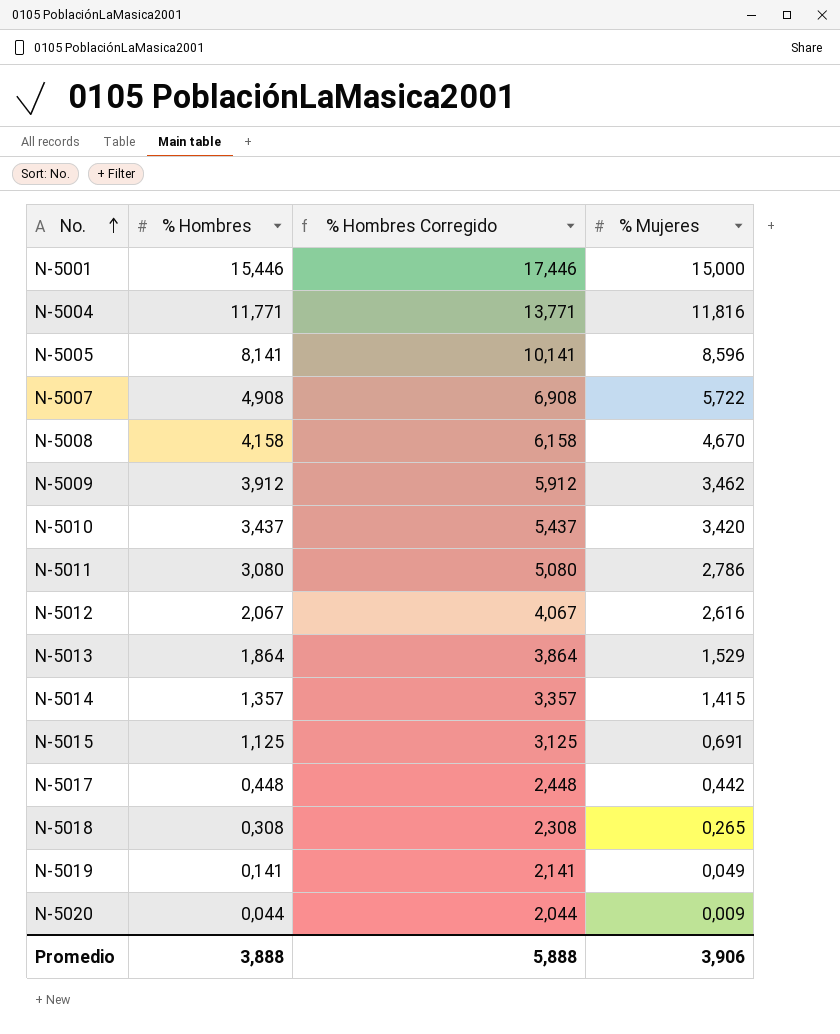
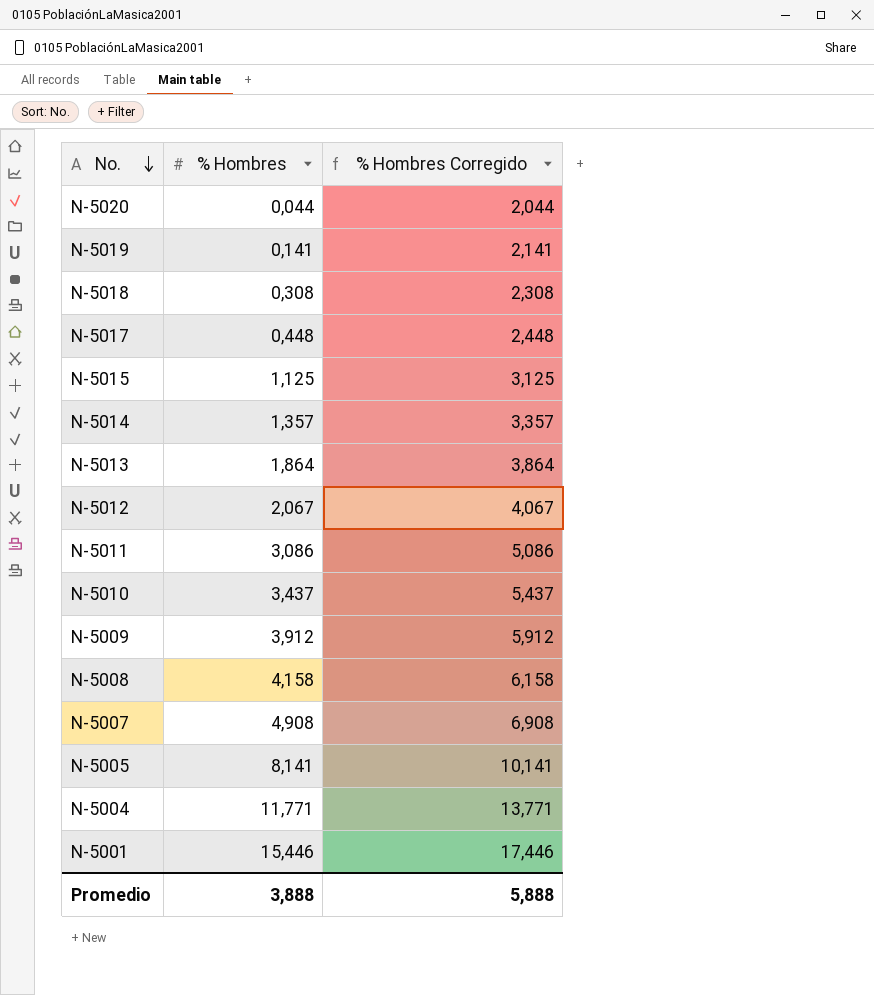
row order: No. ascending -> No. descending
column % Mujeres | position: 4 -> none
N-5011 | % Hombres: 3,080 -> 3,086
N-5011 | % Hombres Corregido: 5,080 -> 5,086

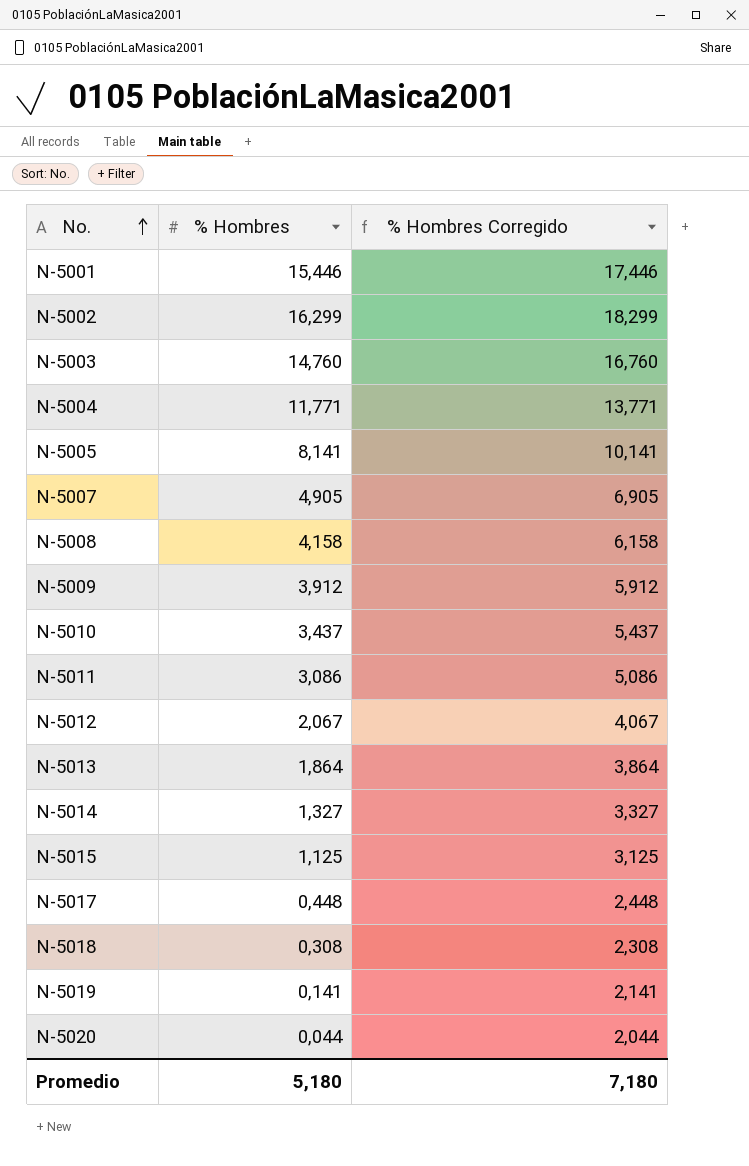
row order: No. descending -> No. ascending
row N-5002: none -> 16,299 | 18,299
row N-5003: none -> 14,760 | 16,760
N-5007 | % Hombres: 4,908 -> 4,905
N-5007 | % Hombres Corregido: 6,908 -> 6,905
N-5014 | % Hombres: 1,357 -> 1,327
N-5014 | % Hombres Corregido: 3,357 -> 3,327
Promedio | % Hombres: 3,888 -> 5,180
Promedio | % Hombres Corregido: 5,888 -> 7,180

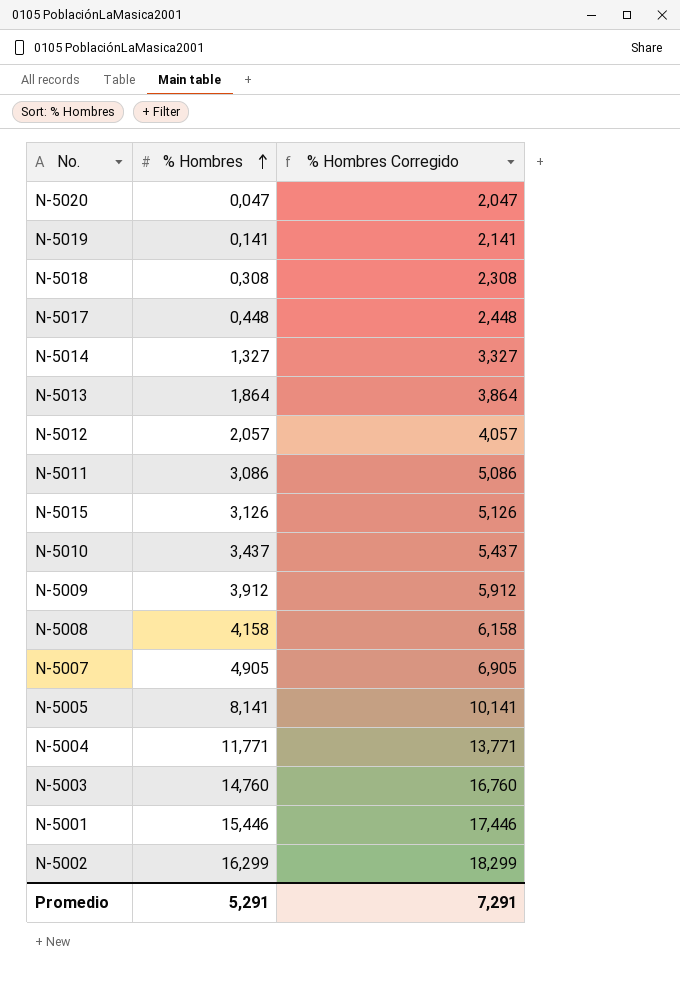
row order: No. ascending -> % Hombres ascending
N-5020 | % Hombres: 0,044 -> 0,047
N-5020 | % Hombres Corregido: 2,044 -> 2,047
N-5012 | % Hombres: 2,067 -> 2,057
N-5012 | % Hombres Corregido: 4,067 -> 4,057
N-5015 | % Hombres: 1,125 -> 3,126
N-5015 | % Hombres Corregido: 3,125 -> 5,126
Promedio | % Hombres: 5,180 -> 5,291
Promedio | % Hombres Corregido: 7,180 -> 7,291

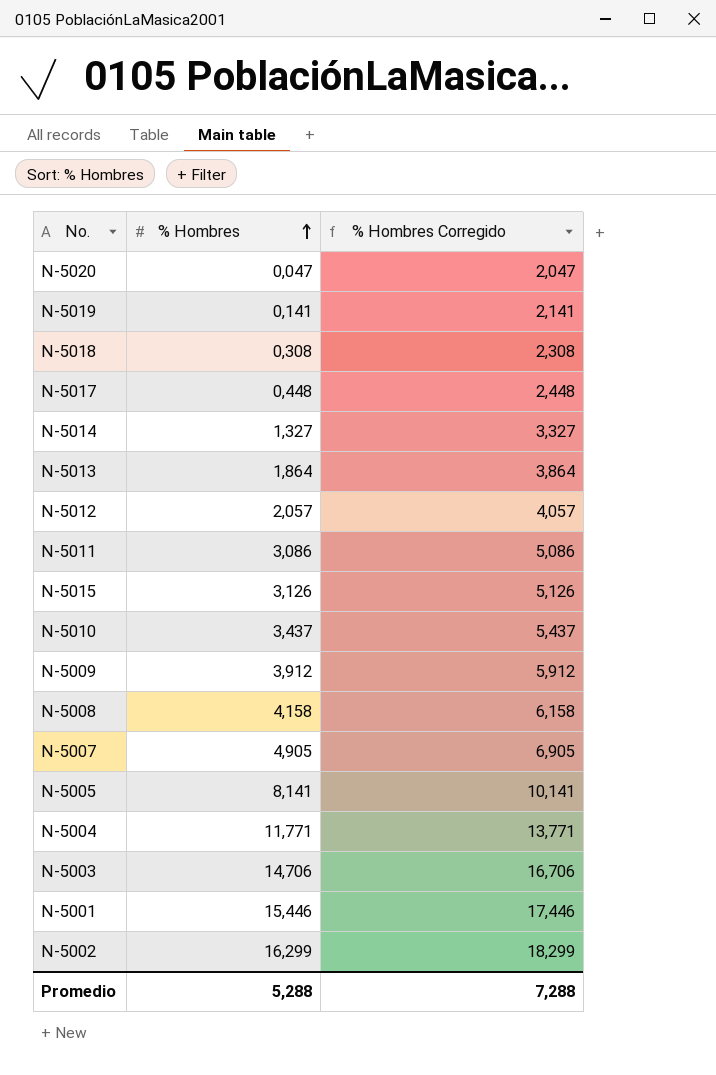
N-5003 | % Hombres: 14,760 -> 14,706
N-5003 | % Hombres Corregido: 16,760 -> 16,706
Promedio | % Hombres: 5,291 -> 5,288
Promedio | % Hombres Corregido: 7,291 -> 7,288

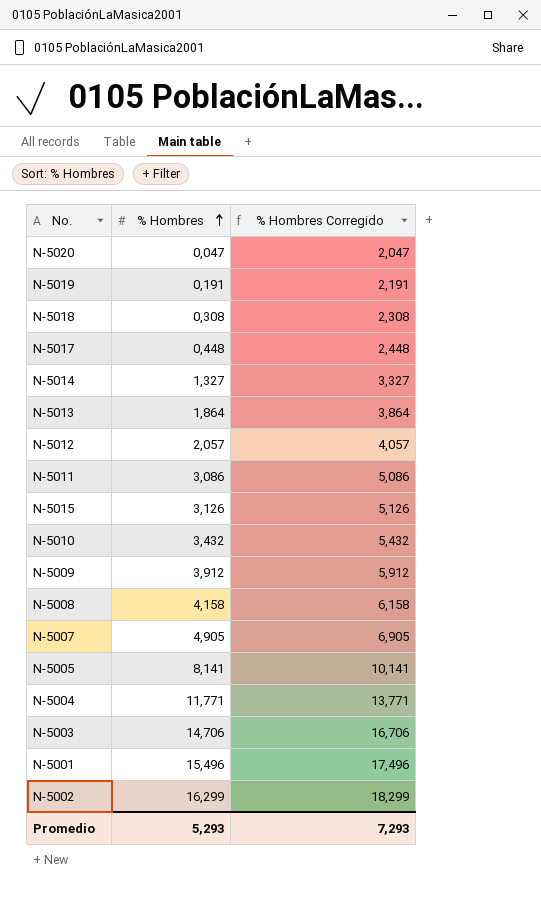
N-5019 | % Hombres: 0,141 -> 0,191
N-5019 | % Hombres Corregido: 2,141 -> 2,191
N-5010 | % Hombres: 3,437 -> 3,432
N-5010 | % Hombres Corregido: 5,437 -> 5,432
N-5001 | % Hombres: 15,446 -> 15,496
N-5001 | % Hombres Corregido: 17,446 -> 17,496
Promedio | % Hombres: 5,288 -> 5,293
Promedio | % Hombres Corregido: 7,288 -> 7,293

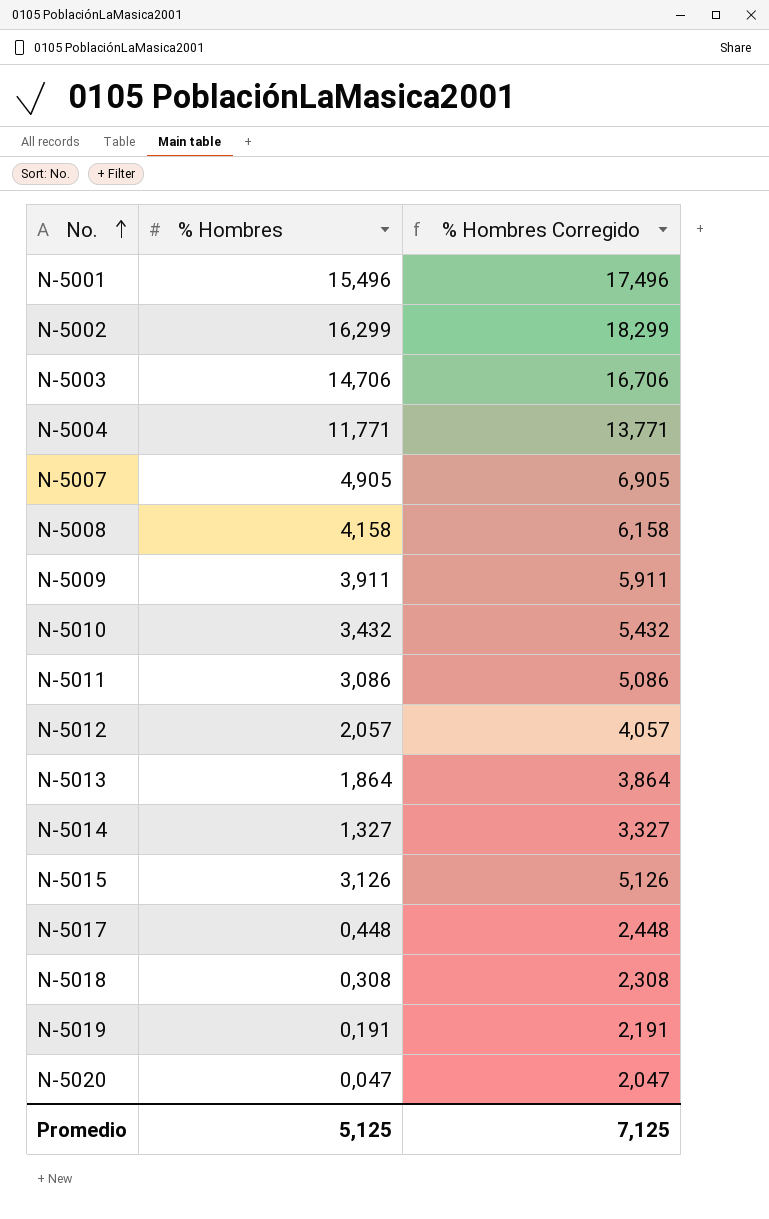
row order: % Hombres ascending -> No. ascending
row N-5005: 8,141 | 10,141 -> none
N-5009 | % Hombres: 3,912 -> 3,911
N-5009 | % Hombres Corregido: 5,912 -> 5,911
Promedio | % Hombres: 5,293 -> 5,125
Promedio | % Hombres Corregido: 7,293 -> 7,125

